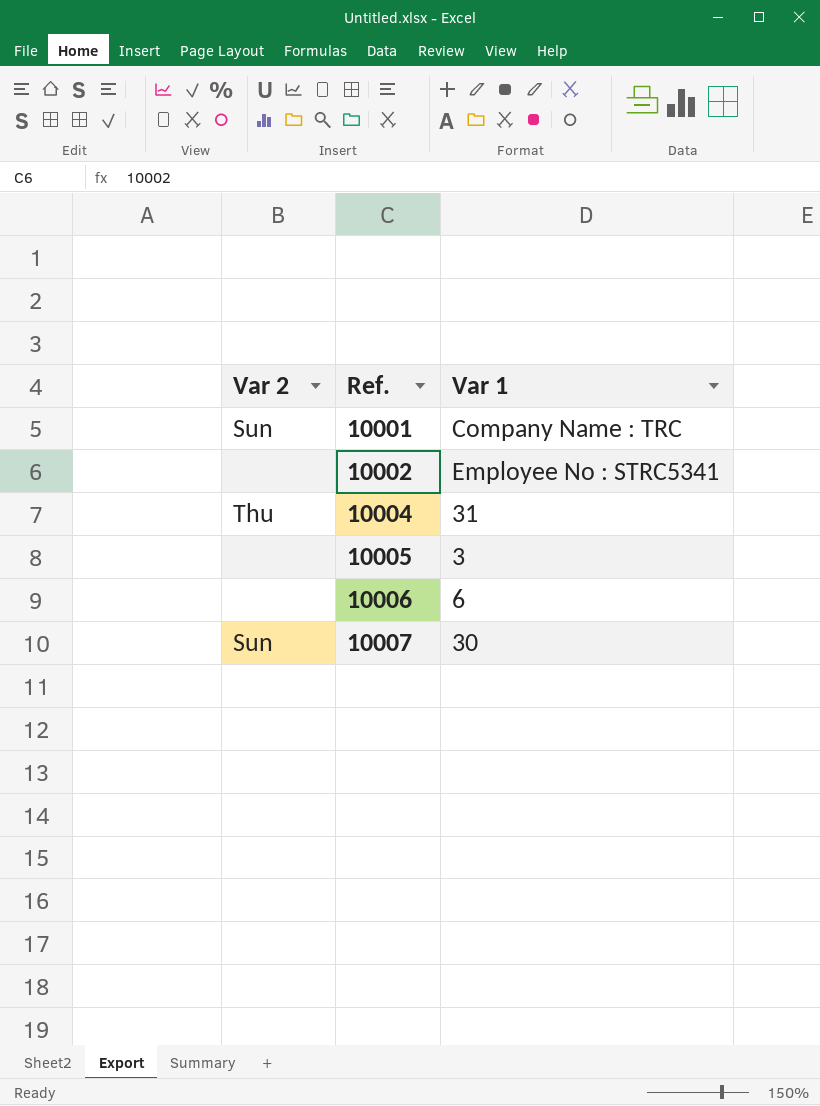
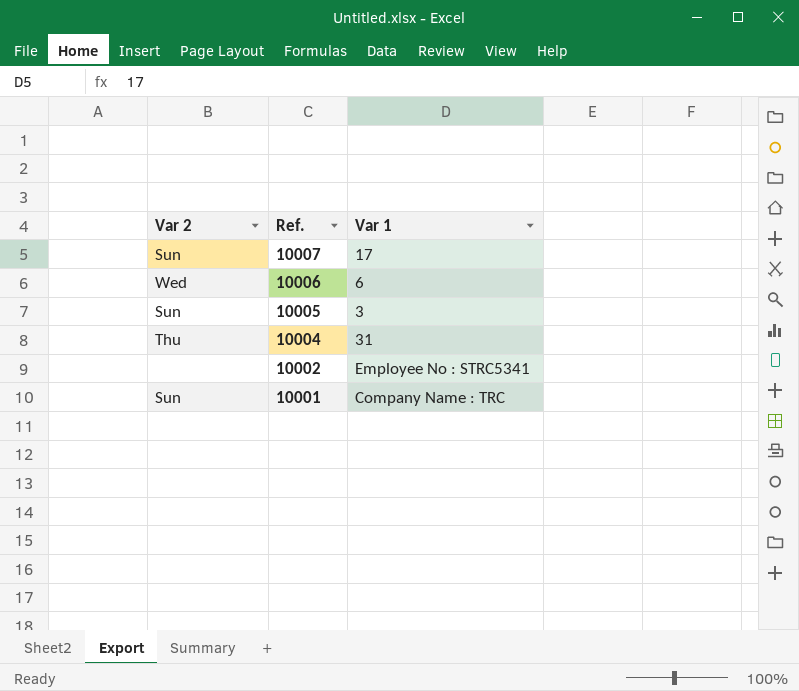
row order: Ref. ascending -> Ref. descending
10007 | Var 1: 30 -> 17
10006 | Var 2: none -> Wed
10005 | Var 2: none -> Sun

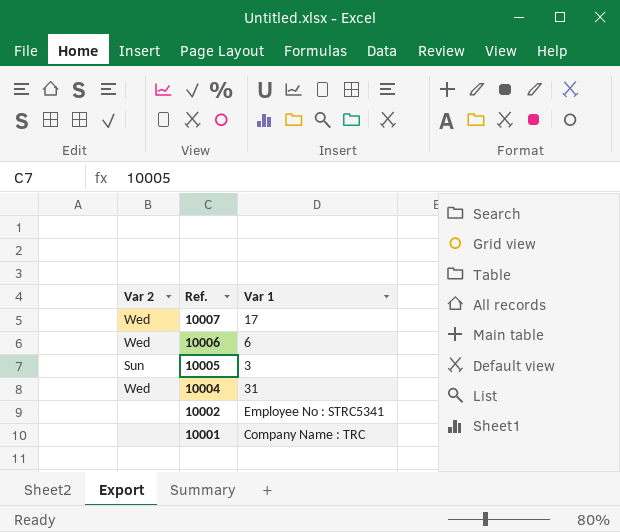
10007 | Var 2: Sun -> Wed
10004 | Var 2: Thu -> Wed
10001 | Var 2: Sun -> none

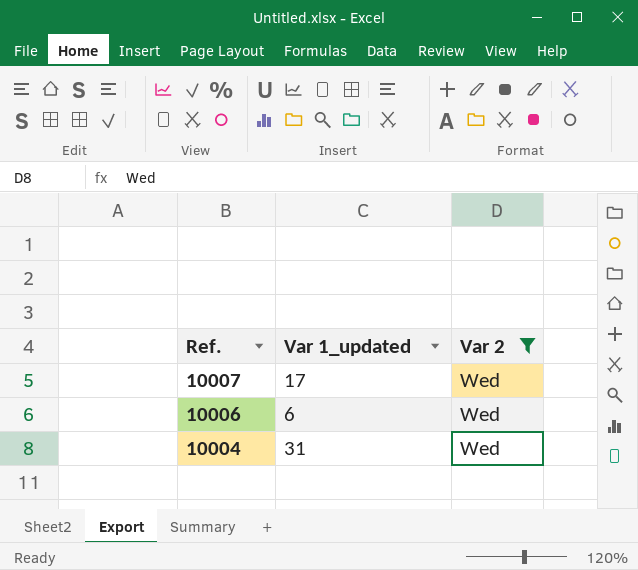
filter: none -> Var 2 = Wed
column name: Var 1 -> Var 1_updated
column Var 2 | position: 1 -> 3

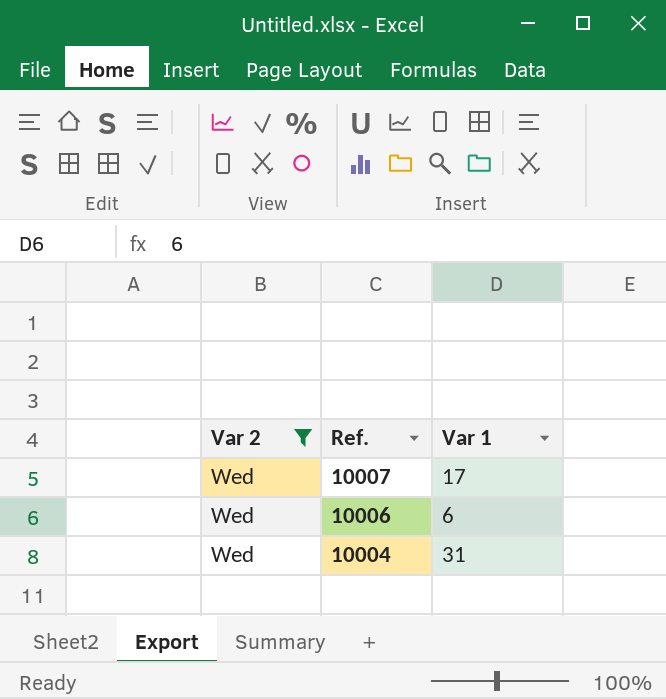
column Var 2 | position: 3 -> 1
column name: Var 1_updated -> Var 1

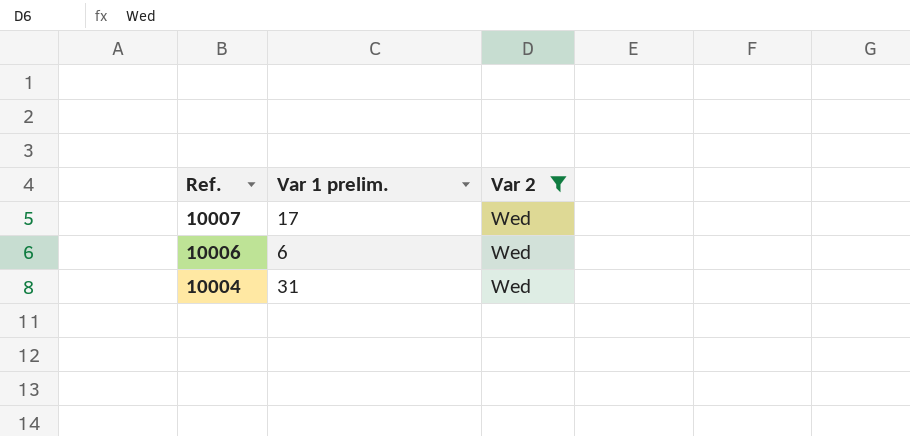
column name: Var 1 -> Var 1 prelim.
column Var 2 | position: 1 -> 3

